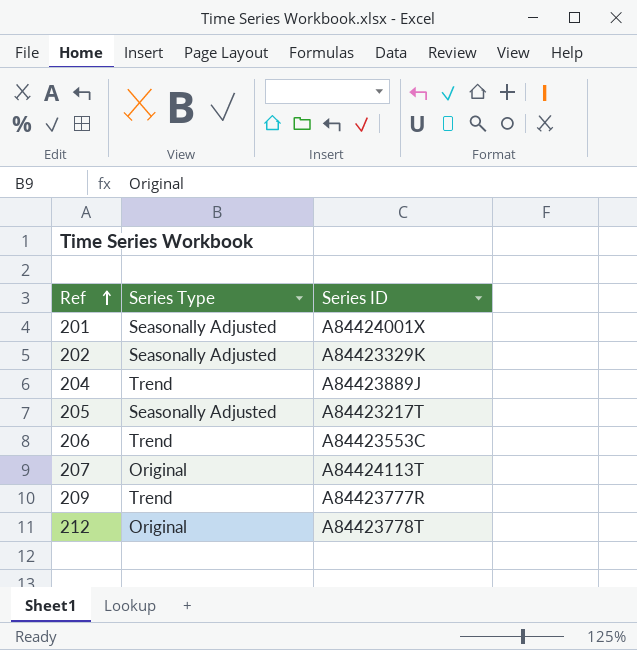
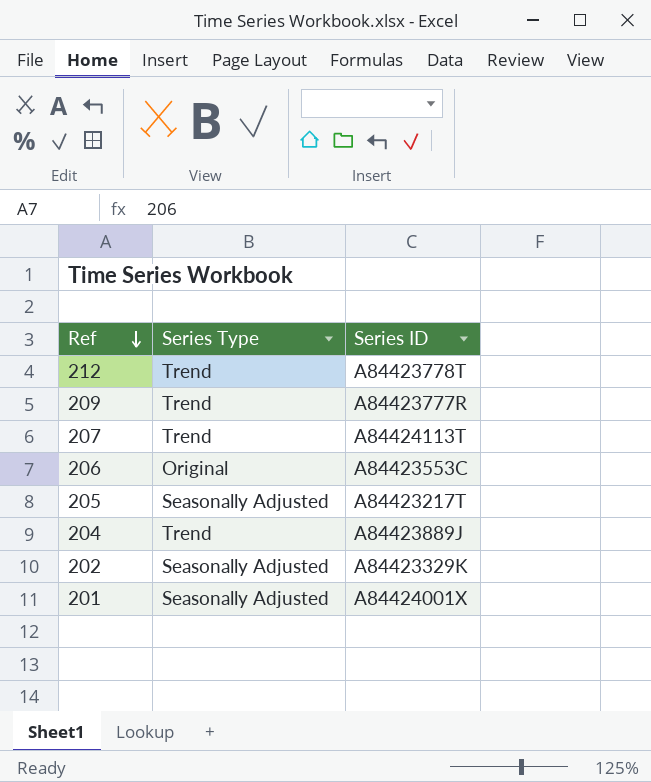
row order: Ref ascending -> Ref descending
212 | Series Type: Original -> Trend
207 | Series Type: Original -> Trend
206 | Series Type: Trend -> Original

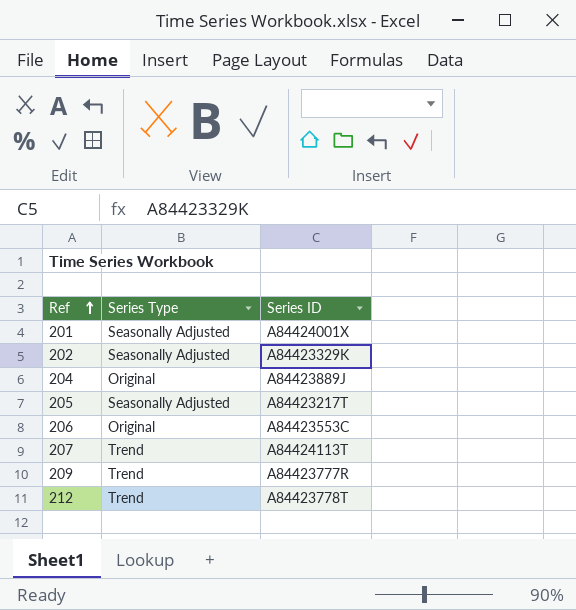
row order: Ref descending -> Ref ascending
204 | Series Type: Trend -> Original

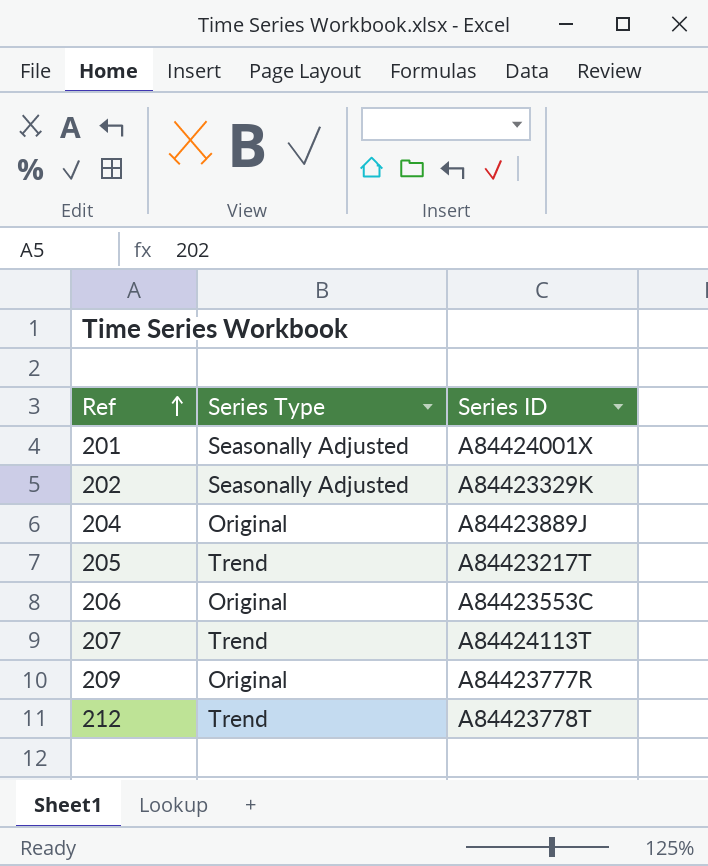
205 | Series Type: Seasonally Adjusted -> Trend
209 | Series Type: Trend -> Original

